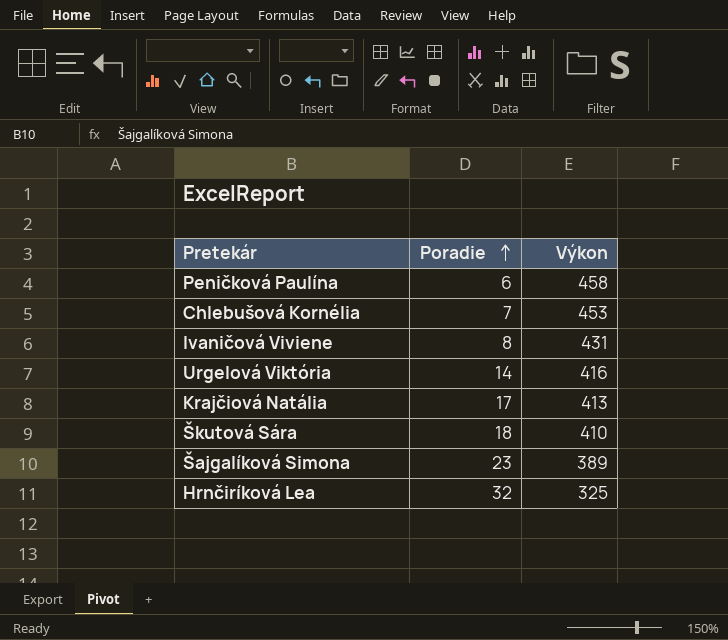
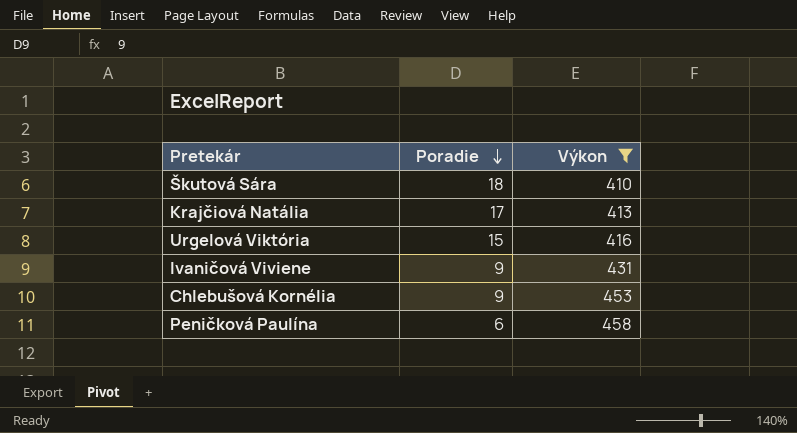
filter: none -> Výkon >= 410
row order: Poradie ascending -> Poradie descending
Urgelová Viktória | Poradie: 14 -> 15
Ivaničová Viviene | Poradie: 8 -> 9
Chlebušová Kornélia | Poradie: 7 -> 9

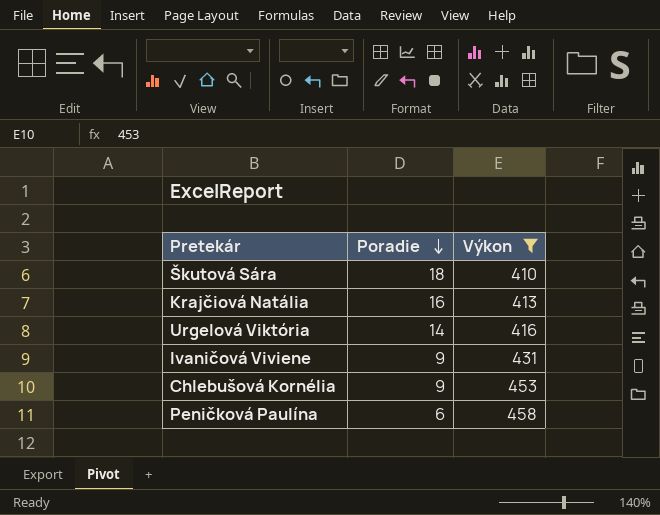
Krajčiová Natália | Poradie: 17 -> 16
Urgelová Viktória | Poradie: 15 -> 14

